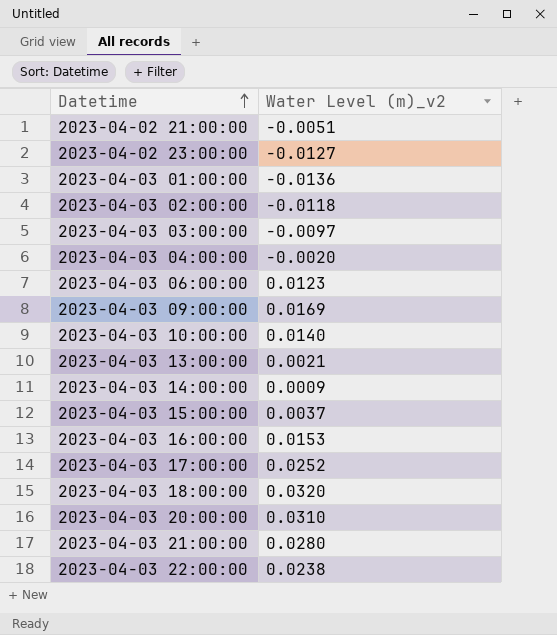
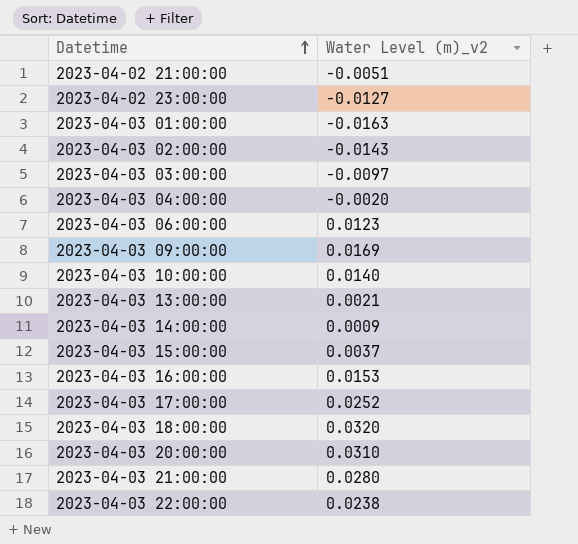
2023-04-03 01:00:00 | Water Level (m)_v2: -0.0136 -> -0.0163
2023-04-03 02:00:00 | Water Level (m)_v2: -0.0118 -> -0.0143

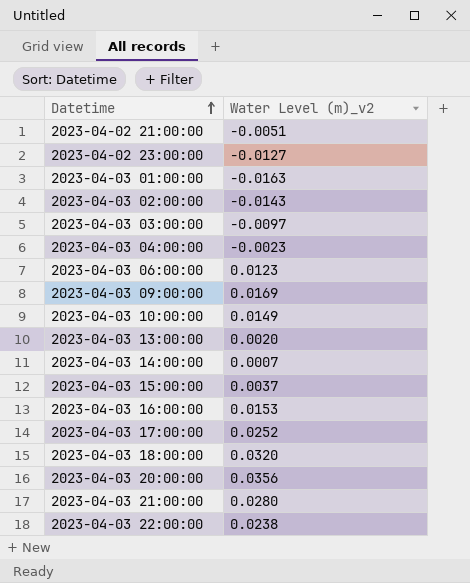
2023-04-03 04:00:00 | Water Level (m)_v2: -0.0020 -> -0.0023
2023-04-03 10:00:00 | Water Level (m)_v2: 0.0140 -> 0.0149
2023-04-03 13:00:00 | Water Level (m)_v2: 0.0021 -> 0.0020
2023-04-03 14:00:00 | Water Level (m)_v2: 0.0009 -> 0.0007
2023-04-03 20:00:00 | Water Level (m)_v2: 0.0310 -> 0.0356

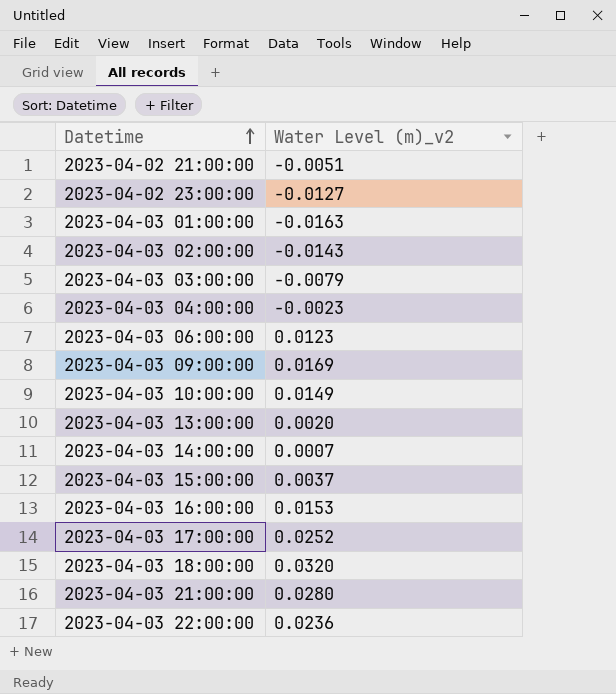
row 2023-04-03 20:00:00: 0.0356 -> none
2023-04-03 03:00:00 | Water Level (m)_v2: -0.0097 -> -0.0079
2023-04-03 22:00:00 | Water Level (m)_v2: 0.0238 -> 0.0236

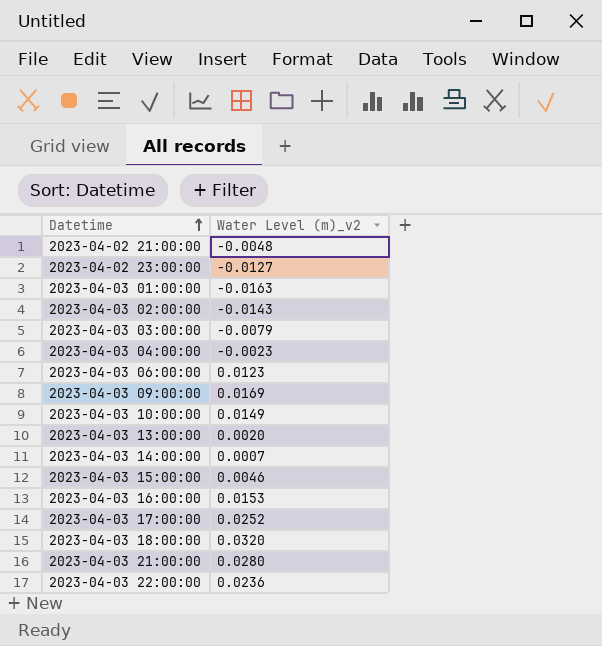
2023-04-02 21:00:00 | Water Level (m)_v2: -0.0051 -> -0.0048
2023-04-03 15:00:00 | Water Level (m)_v2: 0.0037 -> 0.0046

